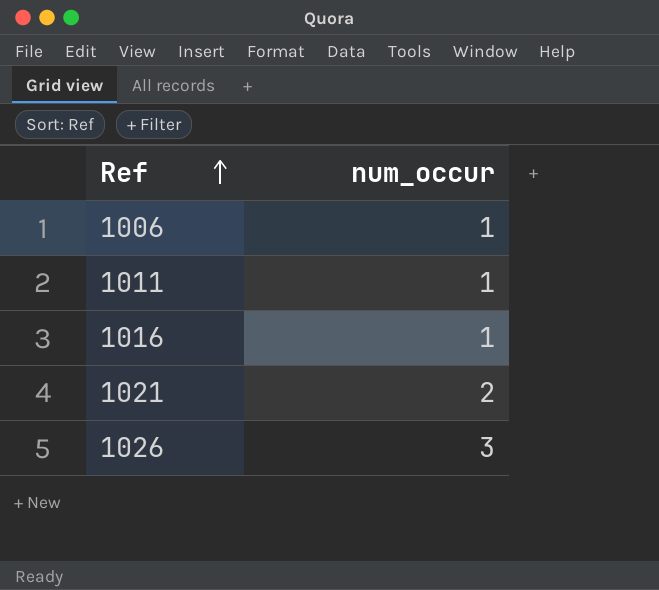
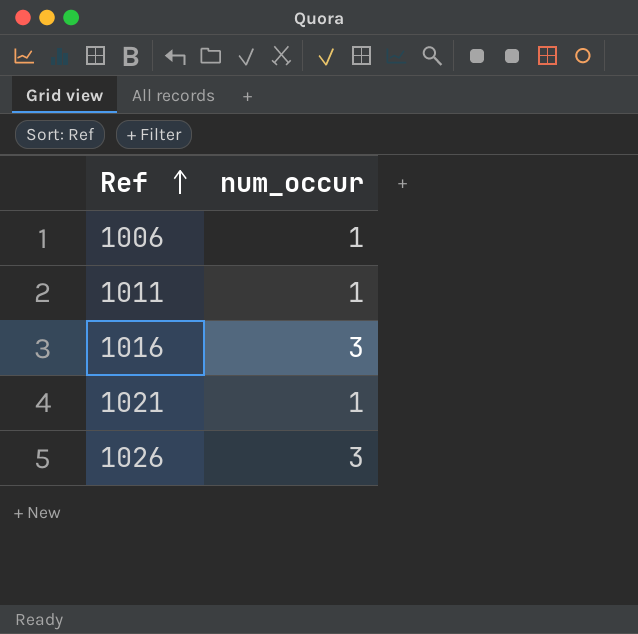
1016 | num_occur: 1 -> 3
1021 | num_occur: 2 -> 1

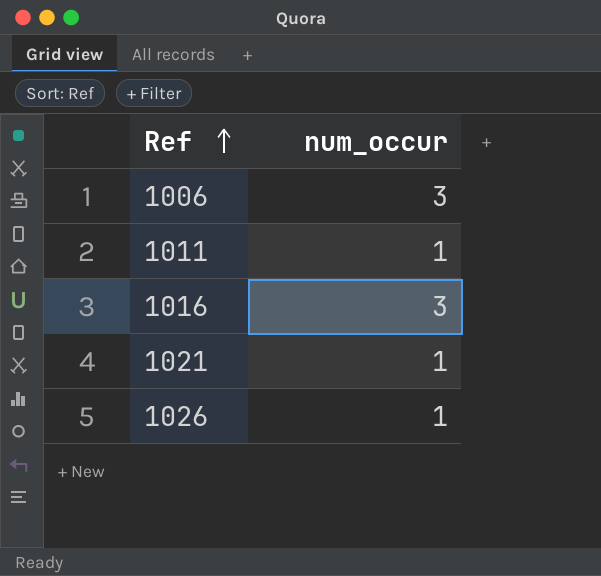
1006 | num_occur: 1 -> 3
1026 | num_occur: 3 -> 1

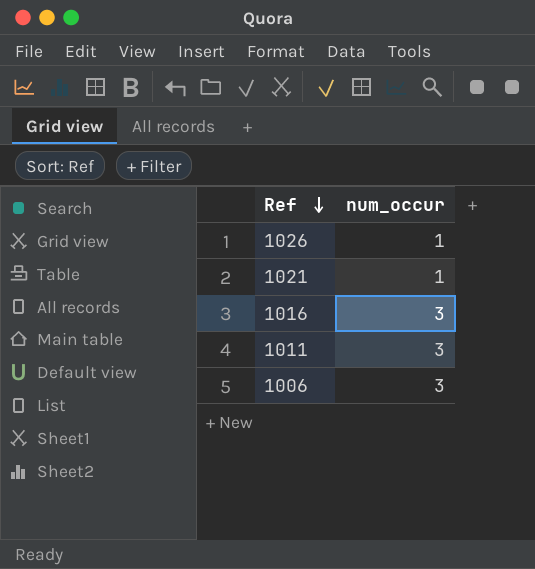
row order: Ref ascending -> Ref descending
1011 | num_occur: 1 -> 3

